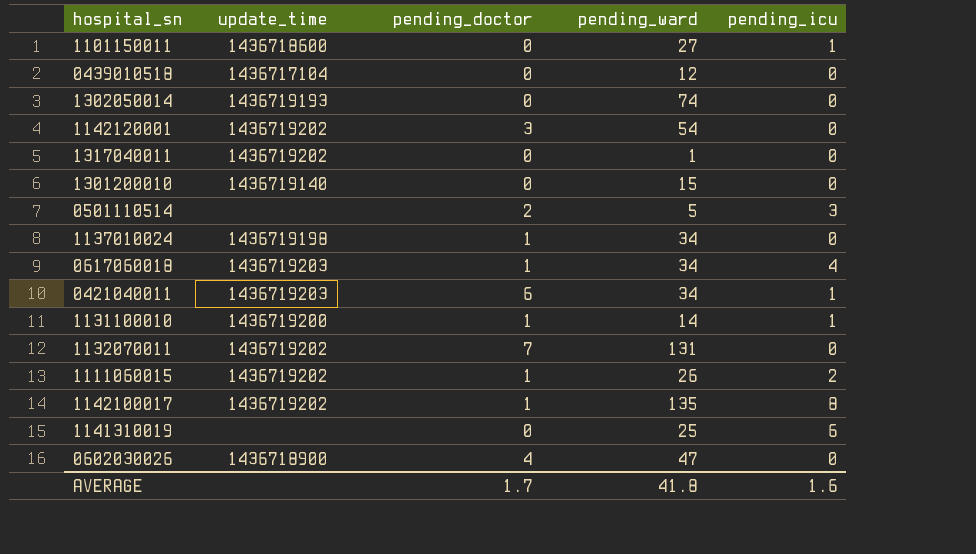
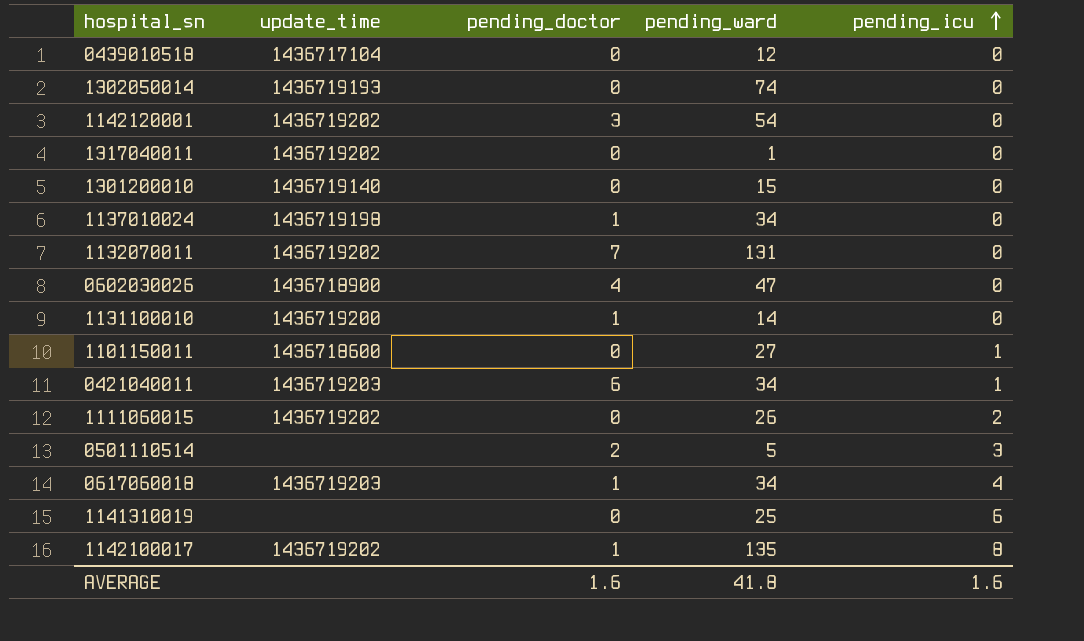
row order: none -> pending_icu ascending
1131100010 | pending_icu: 1 -> 0
1111060015 | pending_doctor: 1 -> 0
AVERAGE | pending_doctor: 1.7 -> 1.6

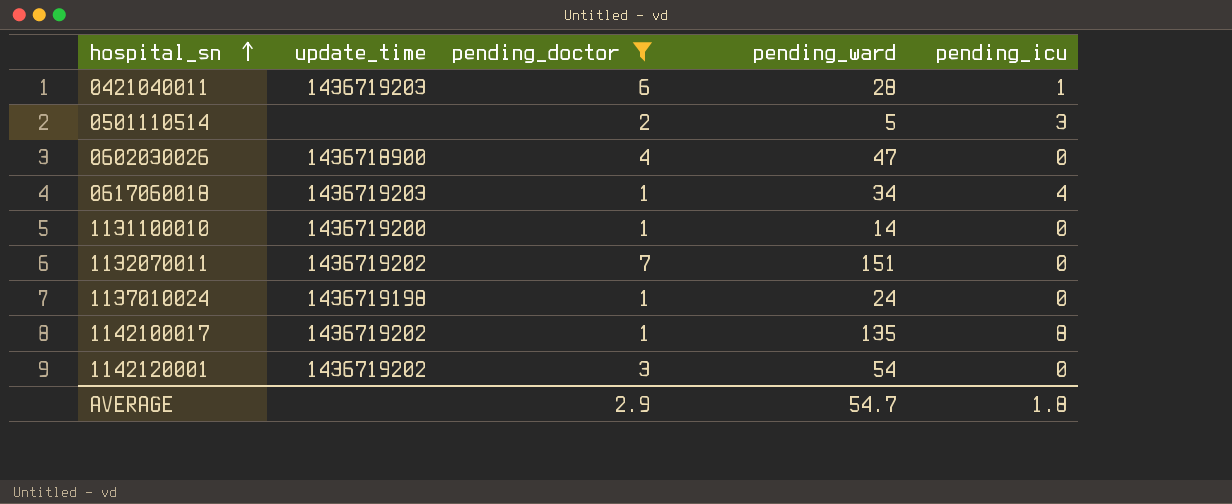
filter: none -> pending_doctor != 0
row order: pending_icu ascending -> hospital_sn ascending
0421040011 | pending_ward: 34 -> 28
1132070011 | pending_ward: 131 -> 151
1137010024 | pending_ward: 34 -> 24
AVERAGE | pending_doctor: 1.6 -> 2.9
AVERAGE | pending_ward: 41.8 -> 54.7
AVERAGE | pending_icu: 1.6 -> 1.8

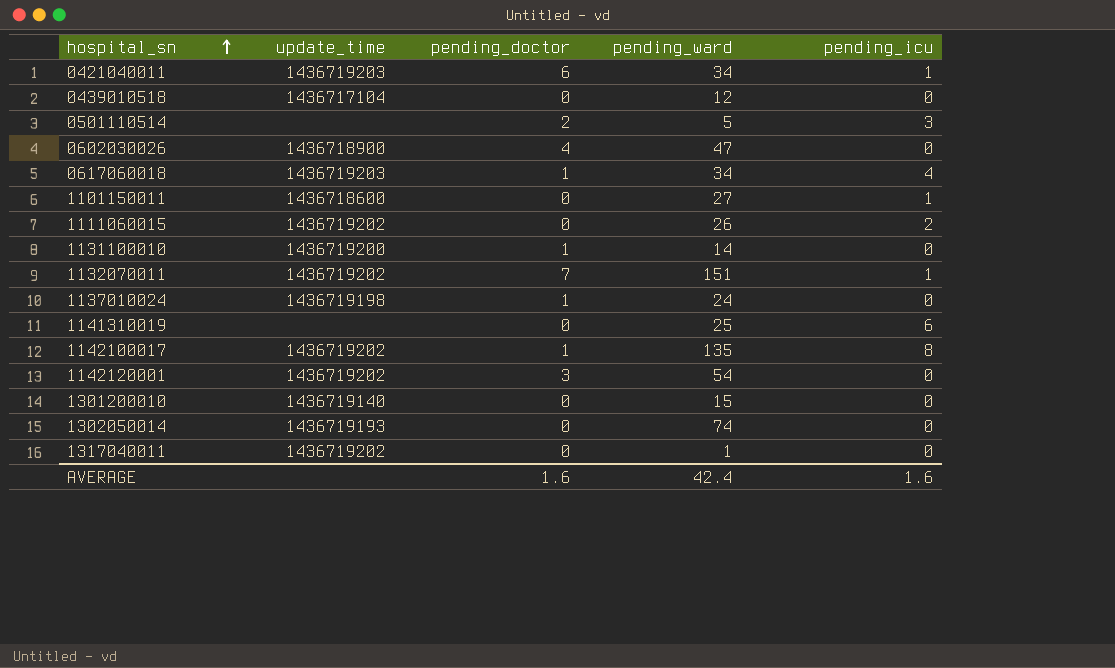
filter: pending_doctor != 0 -> none
0421040011 | pending_ward: 28 -> 34
1132070011 | pending_icu: 0 -> 1
AVERAGE | pending_doctor: 2.9 -> 1.6
AVERAGE | pending_ward: 54.7 -> 42.4
AVERAGE | pending_icu: 1.8 -> 1.6

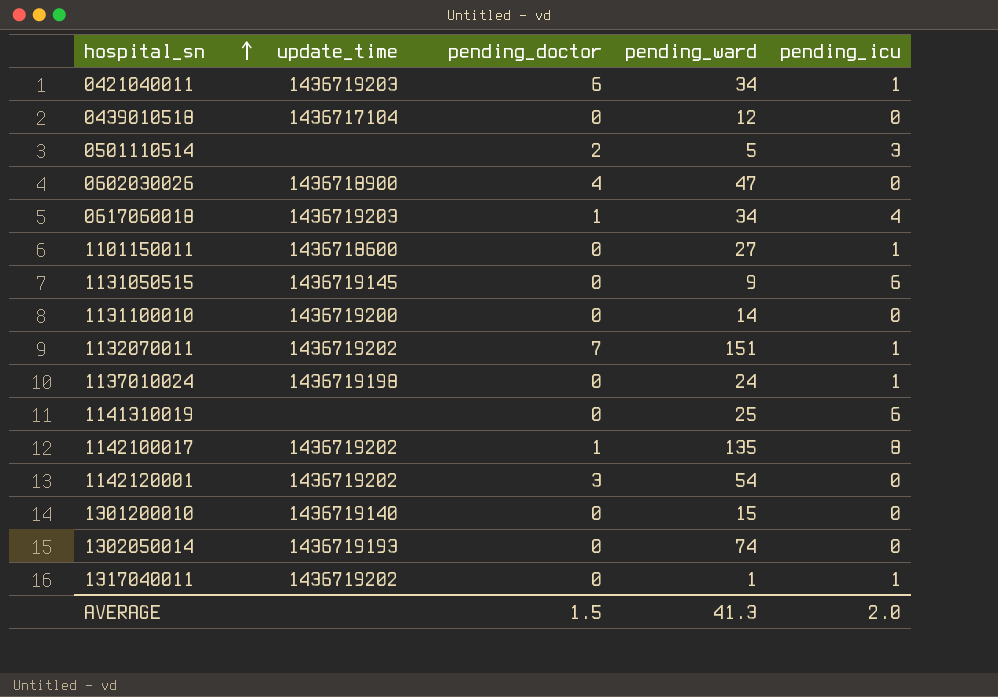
row 1111060015: 1436719202 | 0 | 26 | 2 -> none
row 1131050515: none -> 1436719145 | 0 | 9 | 6
1131100010 | pending_doctor: 1 -> 0
1137010024 | pending_doctor: 1 -> 0
1137010024 | pending_icu: 0 -> 1
1317040011 | pending_icu: 0 -> 1
AVERAGE | pending_doctor: 1.6 -> 1.5
AVERAGE | pending_ward: 42.4 -> 41.3
AVERAGE | pending_icu: 1.6 -> 2.0

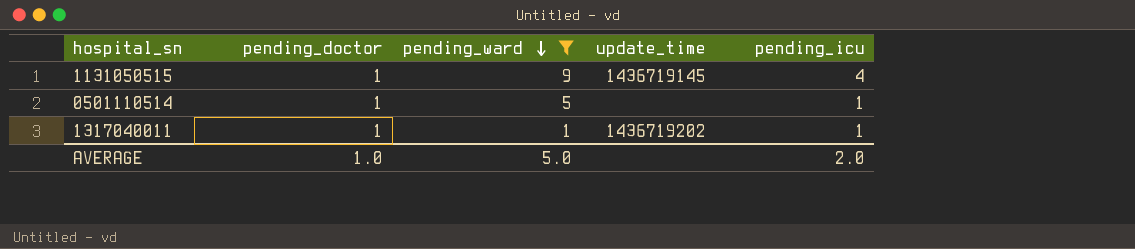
filter: none -> pending_ward <= 9
row order: hospital_sn ascending -> pending_ward descending
column update_time | position: 2 -> 4
1131050515 | pending_doctor: 0 -> 1
1131050515 | pending_icu: 6 -> 4
0501110514 | pending_doctor: 2 -> 1
0501110514 | pending_icu: 3 -> 1
1317040011 | pending_doctor: 0 -> 1
AVERAGE | pending_doctor: 1.5 -> 1.0
AVERAGE | pending_ward: 41.3 -> 5.0

